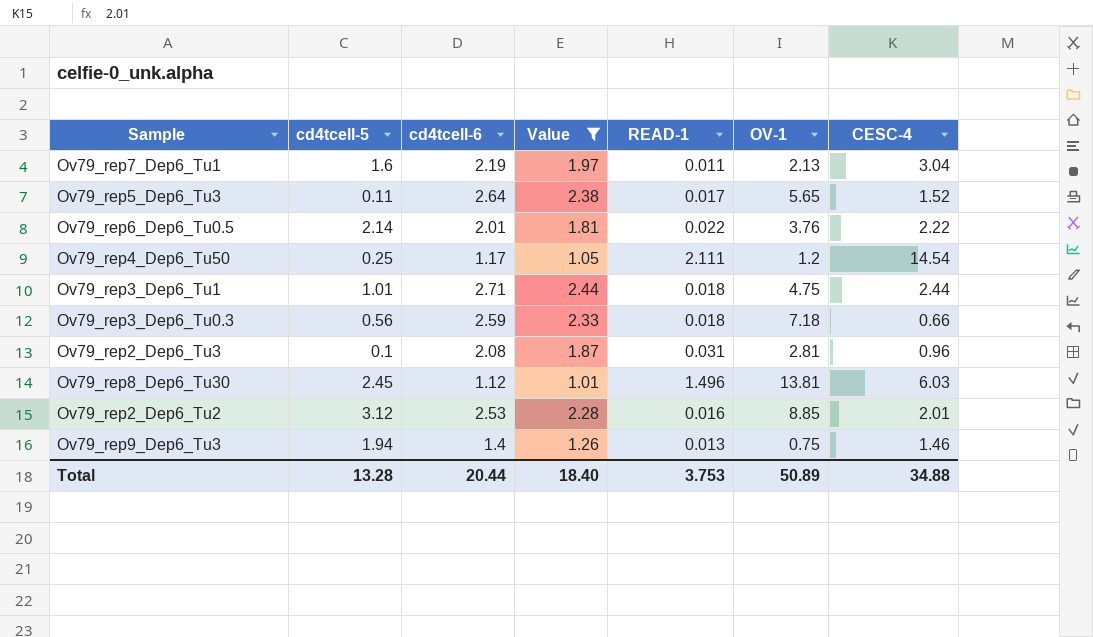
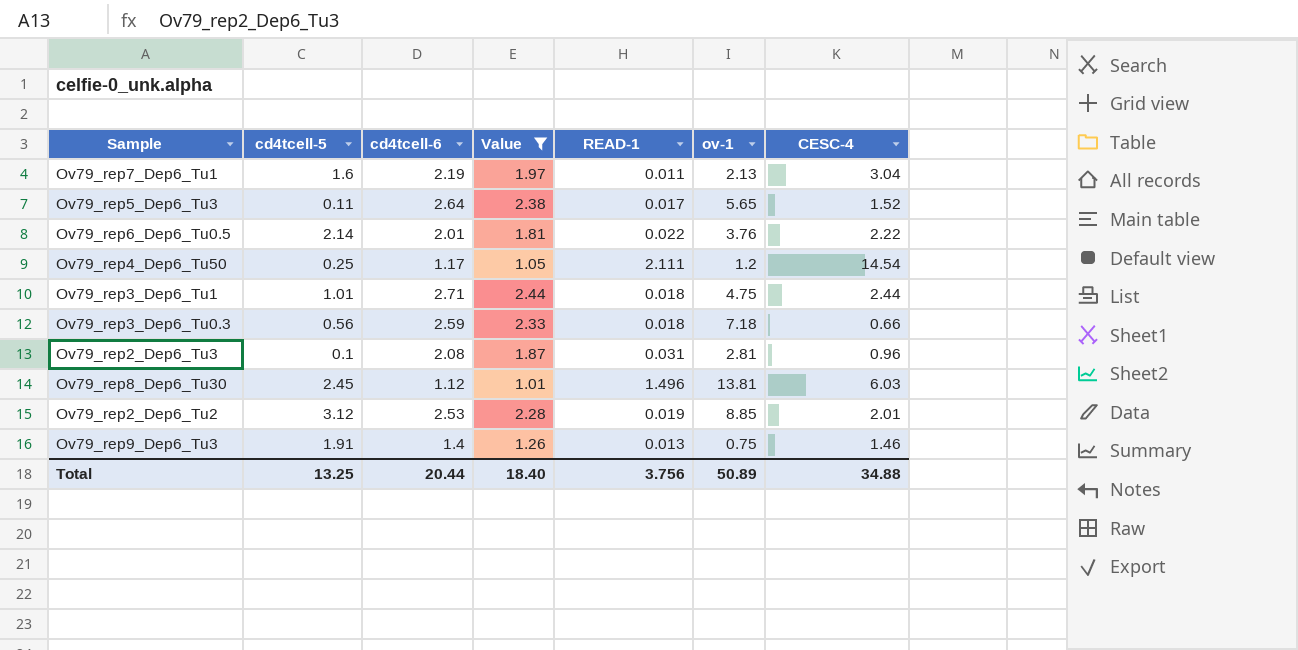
column name: OV-1 -> ov-1
Ov79_rep2_Dep6_Tu2 | READ-1: 0.016 -> 0.019
Ov79_rep9_Dep6_Tu3 | cd4tcell-5: 1.94 -> 1.91
Total | cd4tcell-5: 13.28 -> 13.25
Total | READ-1: 3.753 -> 3.756

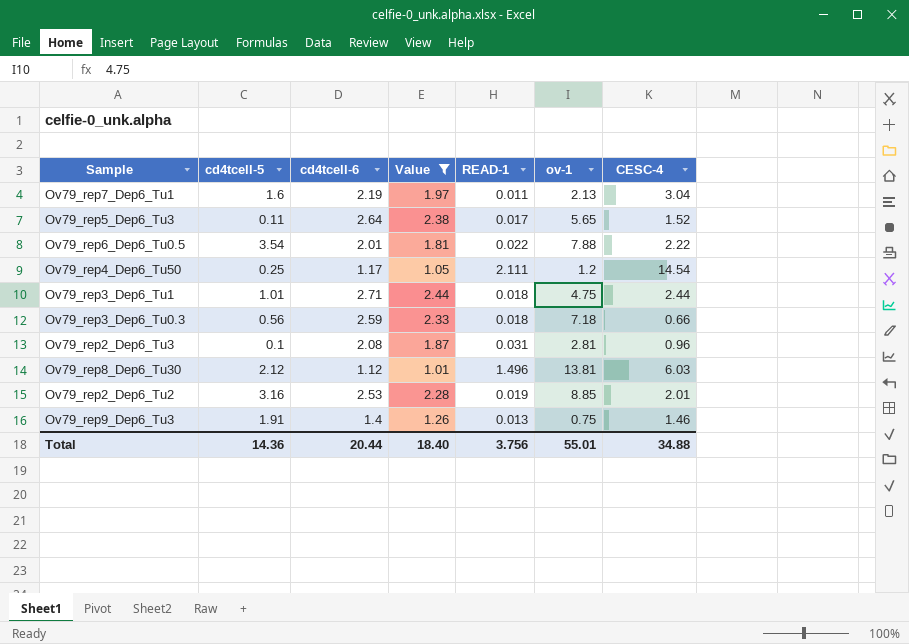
Ov79_rep6_Dep6_Tu0.5 | cd4tcell-5: 2.14 -> 3.54
Ov79_rep6_Dep6_Tu0.5 | ov-1: 3.76 -> 7.88
Ov79_rep8_Dep6_Tu30 | cd4tcell-5: 2.45 -> 2.12
Ov79_rep2_Dep6_Tu2 | cd4tcell-5: 3.12 -> 3.16
Total | cd4tcell-5: 13.25 -> 14.36
Total | ov-1: 50.89 -> 55.01

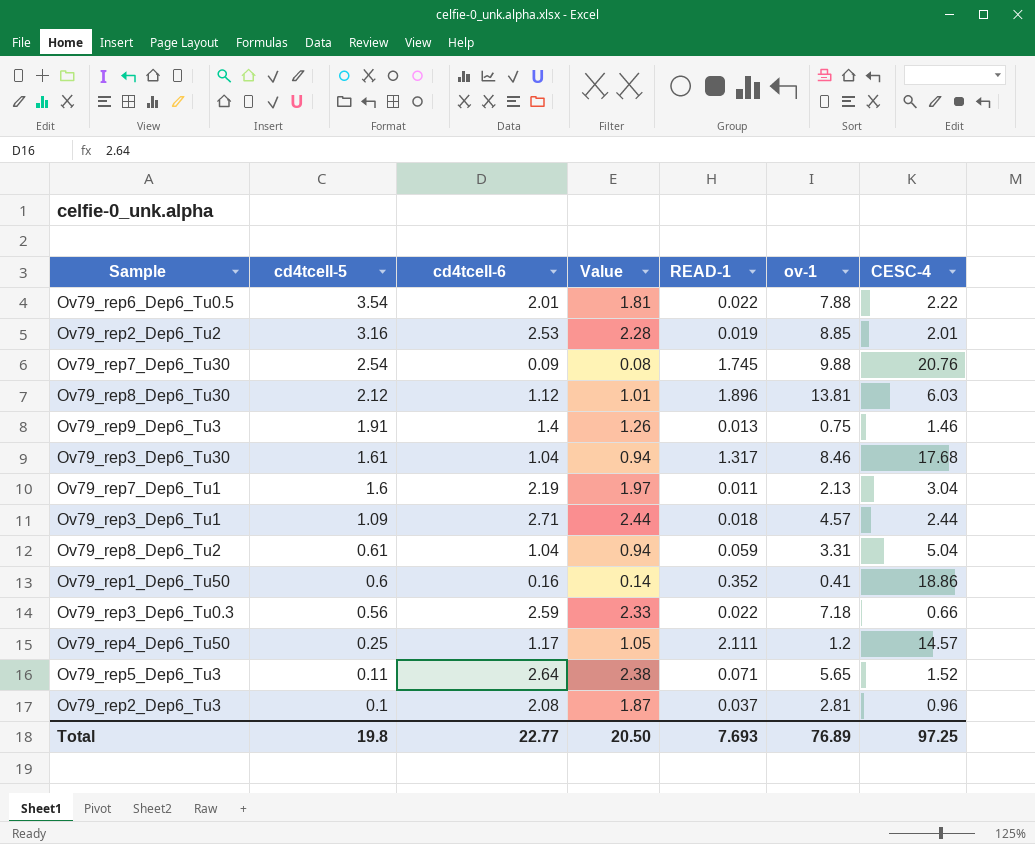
filter: Value >= 1.01 -> none
row order: none -> cd4tcell-5 descending
Ov79_rep8_Dep6_Tu30 | READ-1: 1.496 -> 1.896
Ov79_rep3_Dep6_Tu1 | cd4tcell-5: 1.01 -> 1.09
Ov79_rep3_Dep6_Tu1 | ov-1: 4.75 -> 4.57
Ov79_rep3_Dep6_Tu0.3 | READ-1: 0.018 -> 0.022
Ov79_rep4_Dep6_Tu50 | CESC-4: 14.54 -> 14.57
Ov79_rep5_Dep6_Tu3 | READ-1: 0.017 -> 0.071
Ov79_rep2_Dep6_Tu3 | READ-1: 0.031 -> 0.037
Total | cd4tcell-5: 14.36 -> 19.8
Total | cd4tcell-6: 20.44 -> 22.77
Total | Value: 18.40 -> 20.50
Total | READ-1: 3.756 -> 7.693
Total | ov-1: 55.01 -> 76.89
Total | CESC-4: 34.88 -> 97.25

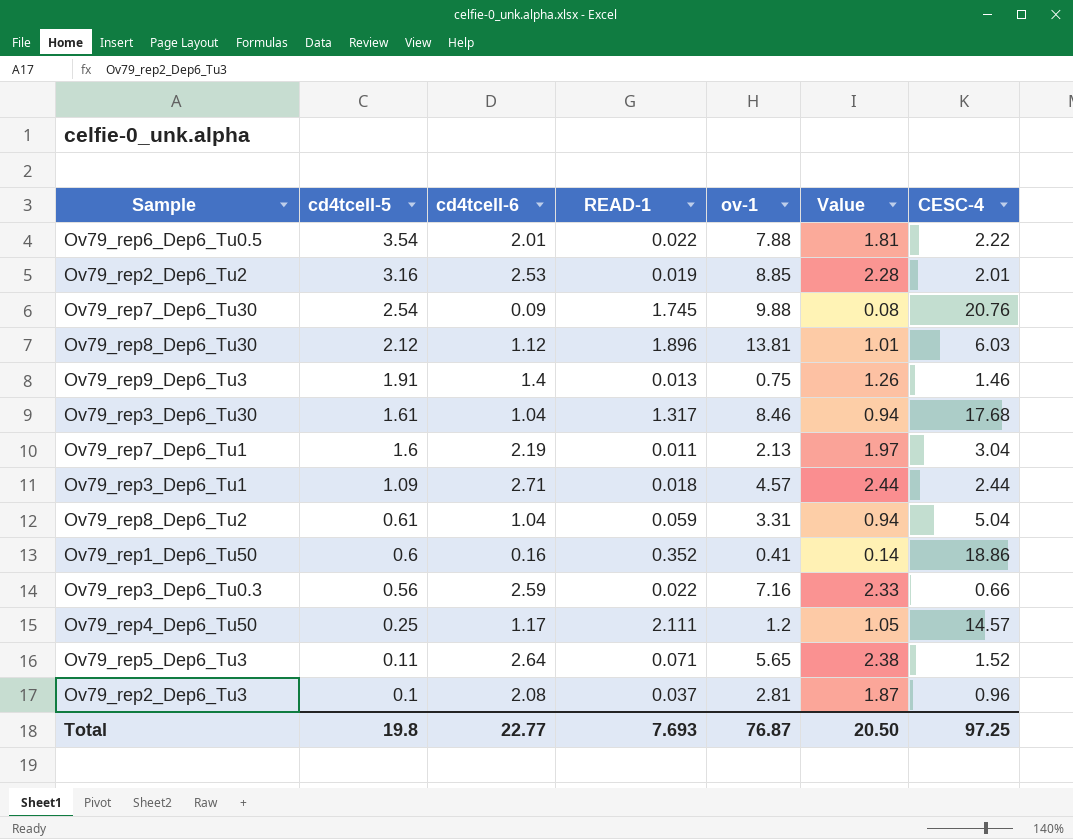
column Value | position: 4 -> 6
Ov79_rep3_Dep6_Tu0.3 | ov-1: 7.18 -> 7.16
Total | ov-1: 76.89 -> 76.87

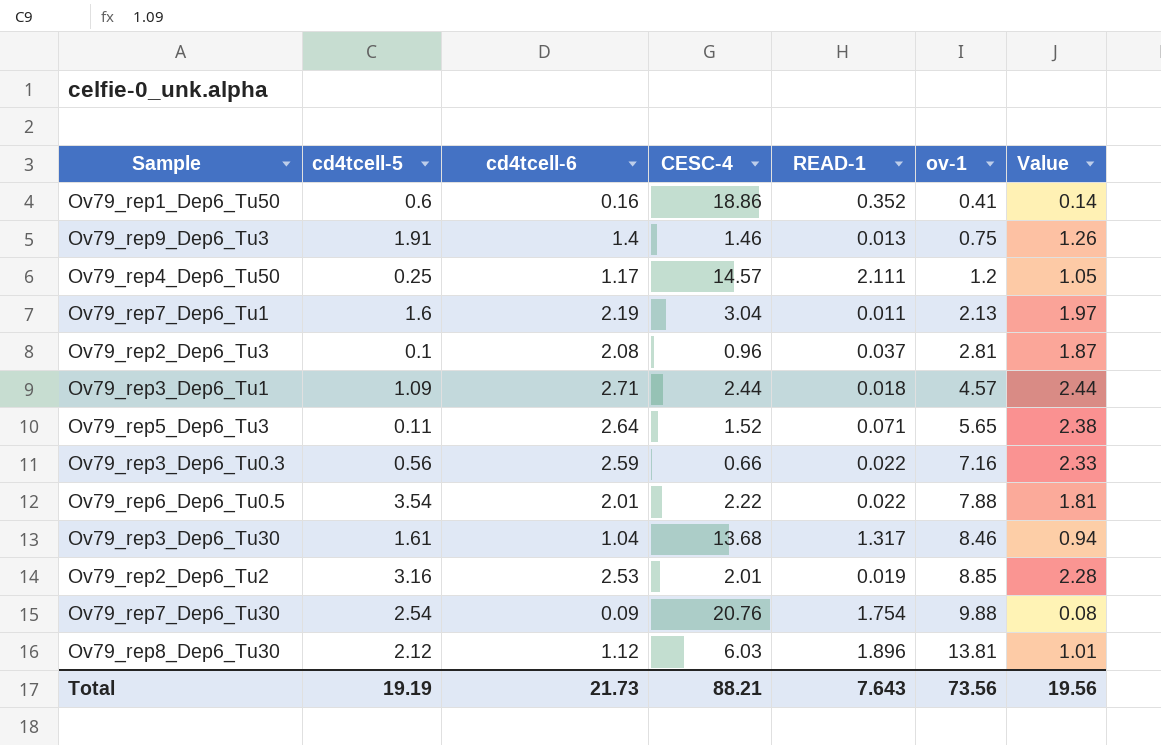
row order: cd4tcell-5 descending -> ov-1 ascending
column CESC-4 | position: 7 -> 4
row Ov79_rep8_Dep6_Tu2: 0.61 | 1.04 | 0.059 | 3.31 | 0.94 | 5.04 -> none
Ov79_rep3_Dep6_Tu30 | CESC-4: 17.68 -> 13.68
Ov79_rep7_Dep6_Tu30 | READ-1: 1.745 -> 1.754
Total | cd4tcell-5: 19.8 -> 19.19
Total | cd4tcell-6: 22.77 -> 21.73
Total | CESC-4: 97.25 -> 88.21
Total | READ-1: 7.693 -> 7.643
Total | ov-1: 76.87 -> 73.56
Total | Value: 20.50 -> 19.56

